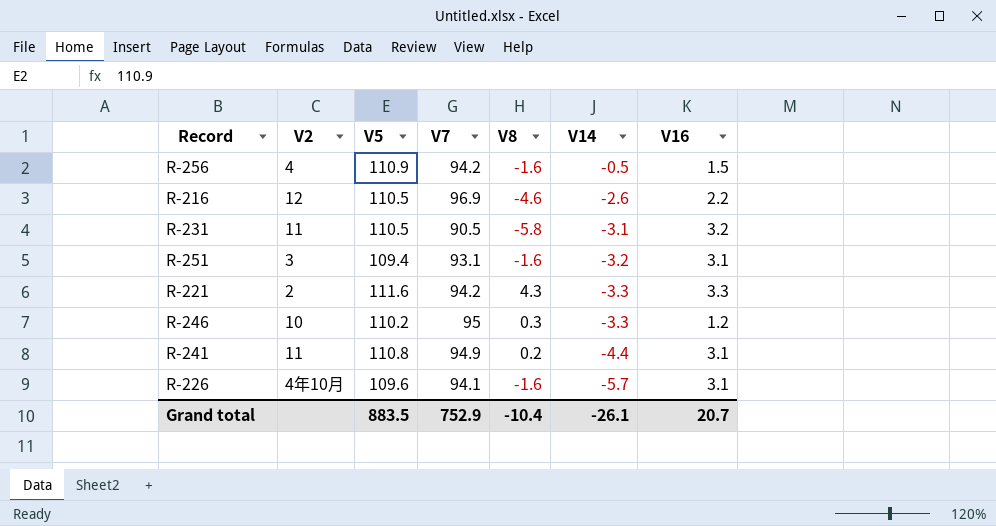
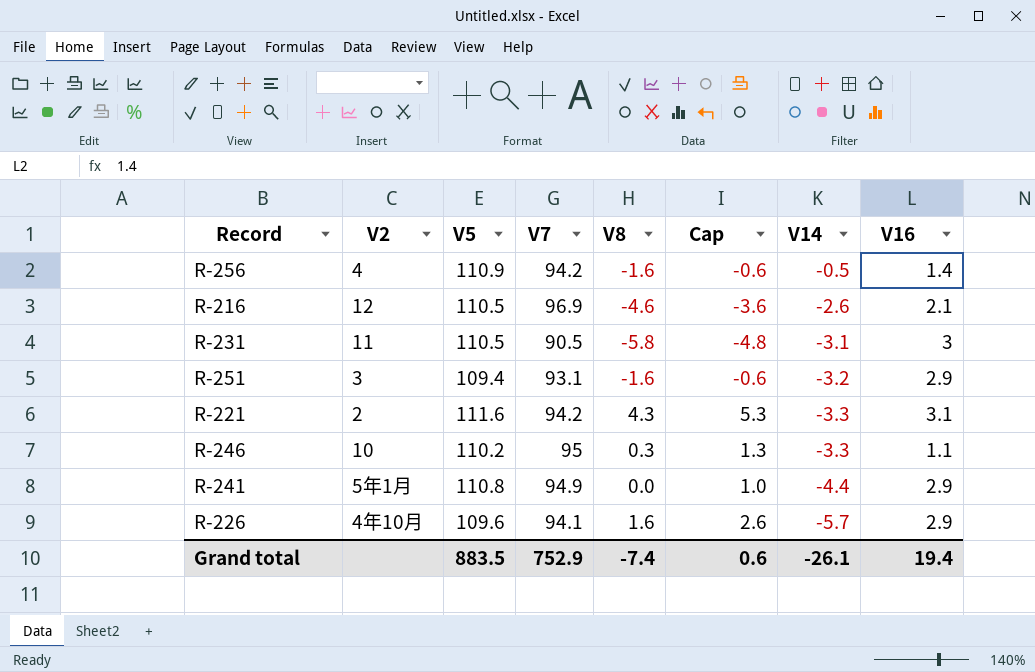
column Cap | formula: none -> [V8] + 1
R-256 | V16: 1.5 -> 1.4
R-216 | V16: 2.2 -> 2.1
R-231 | V16: 3.2 -> 3
R-251 | V16: 3.1 -> 2.9
R-221 | V16: 3.3 -> 3.1
R-246 | V16: 1.2 -> 1.1
R-241 | V2: 11 -> 5年1月
R-241 | V8: 0.2 -> 0.0
R-241 | V16: 3.1 -> 2.9
R-226 | V8: -1.6 -> 1.6
R-226 | V16: 3.1 -> 2.9
Grand total | V8: -10.4 -> -7.4
Grand total | V16: 20.7 -> 19.4

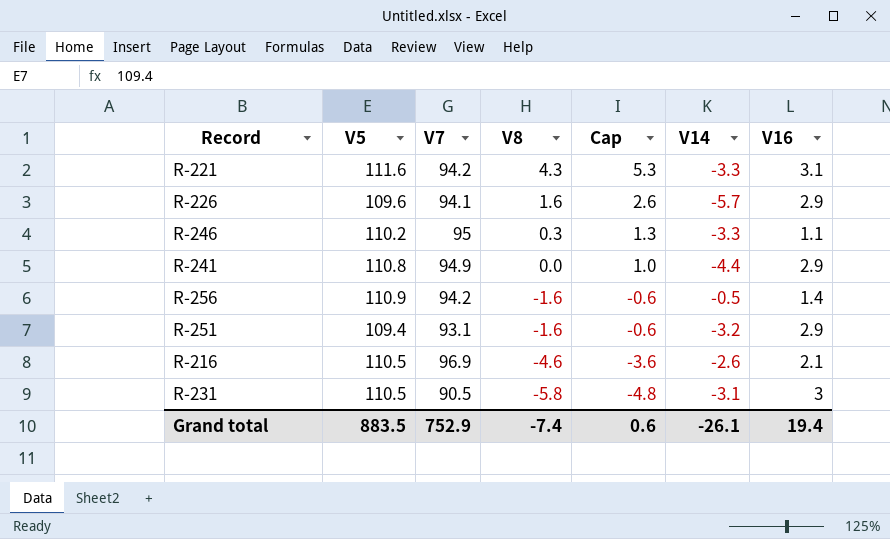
row order: V14 descending -> V8 descending
column V2 | position: 2 -> none

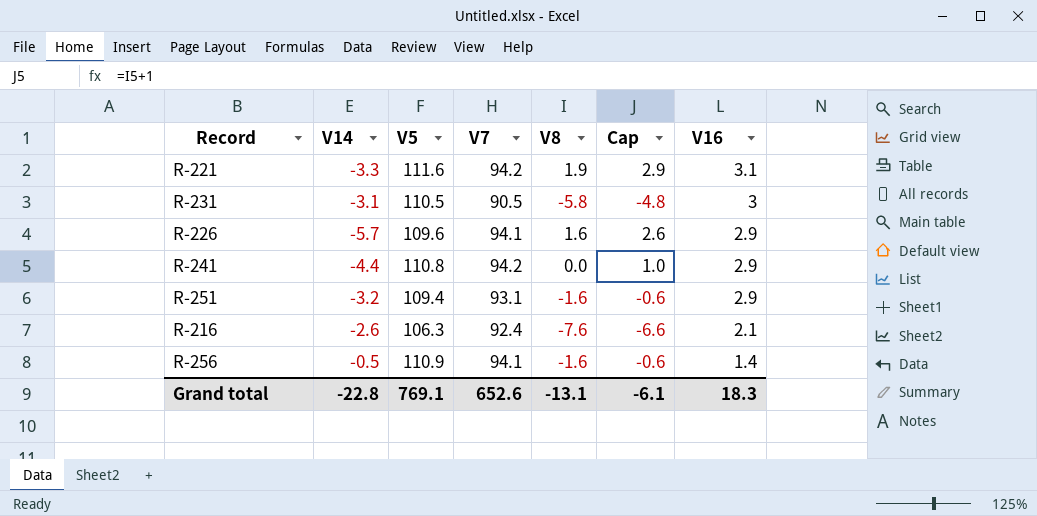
row order: V8 descending -> V16 descending
column V14 | position: 6 -> 2
row R-246: 110.2 | 95 | 0.3 | 1.3 | -3.3 | 1.1 -> none
R-221 | V8: 4.3 -> 1.9
R-221 | Cap: 5.3 -> 2.9
R-241 | V7: 94.9 -> 94.2
R-216 | V5: 110.5 -> 106.3
R-216 | V7: 96.9 -> 92.4
R-216 | V8: -4.6 -> -7.6
R-216 | Cap: -3.6 -> -6.6
R-256 | V7: 94.2 -> 94.1
Grand total | V14: -26.1 -> -22.8
Grand total | V5: 883.5 -> 769.1
Grand total | V7: 752.9 -> 652.6
Grand total | V8: -7.4 -> -13.1
Grand total | Cap: 0.6 -> -6.1
Grand total | V16: 19.4 -> 18.3

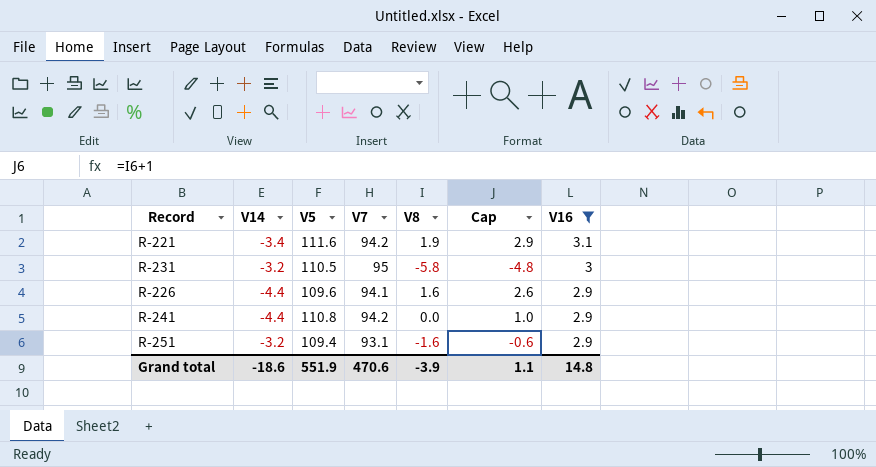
filter: none -> V16 >= 2.9
R-221 | V14: -3.3 -> -3.4
R-231 | V14: -3.1 -> -3.2
R-231 | V7: 90.5 -> 95
R-226 | V14: -5.7 -> -4.4
Grand total | V14: -22.8 -> -18.6
Grand total | V5: 769.1 -> 551.9
Grand total | V7: 652.6 -> 470.6
Grand total | V8: -13.1 -> -3.9
Grand total | Cap: -6.1 -> 1.1
Grand total | V16: 18.3 -> 14.8

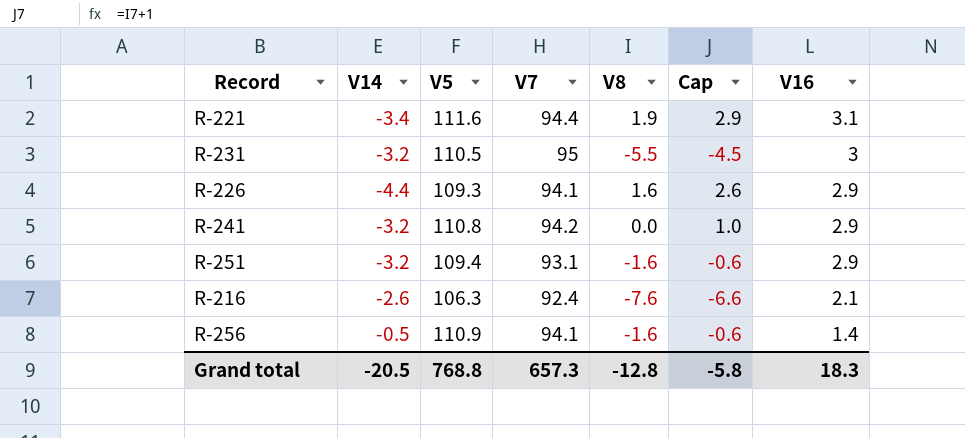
filter: V16 >= 2.9 -> none
R-221 | V7: 94.2 -> 94.4
R-231 | V8: -5.8 -> -5.5
R-231 | Cap: -4.8 -> -4.5
R-226 | V5: 109.6 -> 109.3
R-241 | V14: -4.4 -> -3.2
Grand total | V14: -18.6 -> -20.5
Grand total | V5: 551.9 -> 768.8
Grand total | V7: 470.6 -> 657.3
Grand total | V8: -3.9 -> -12.8
Grand total | Cap: 1.1 -> -5.8
Grand total | V16: 14.8 -> 18.3

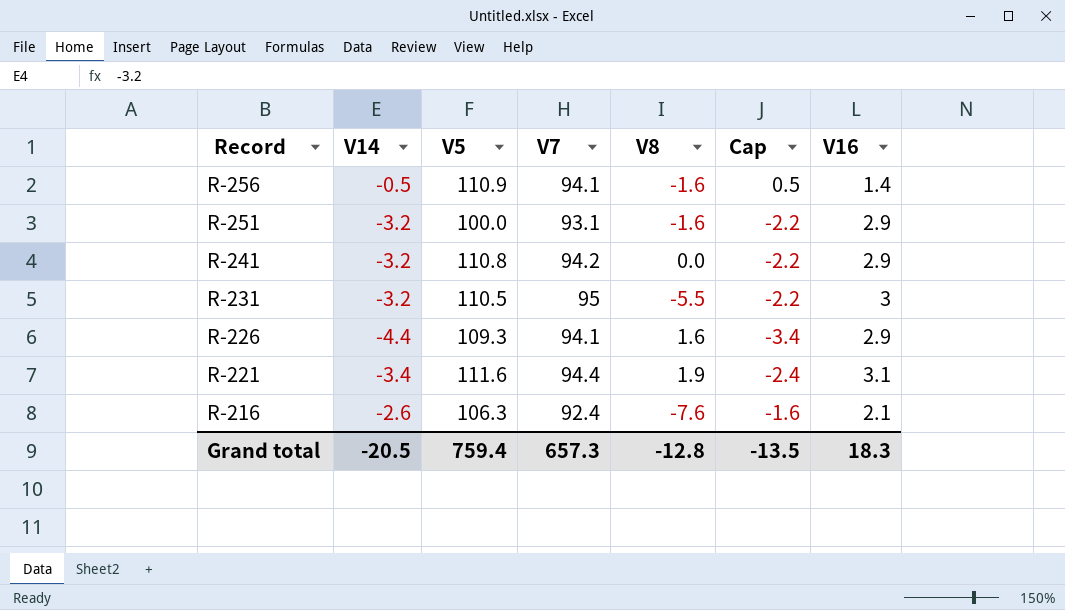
row order: V16 descending -> Record descending
column Cap | formula: [V8] + 1 -> [V14] + 1
R-251 | V5: 109.4 -> 100.0
Grand total | V5: 768.8 -> 759.4
Grand total | Cap: -5.8 -> -13.5

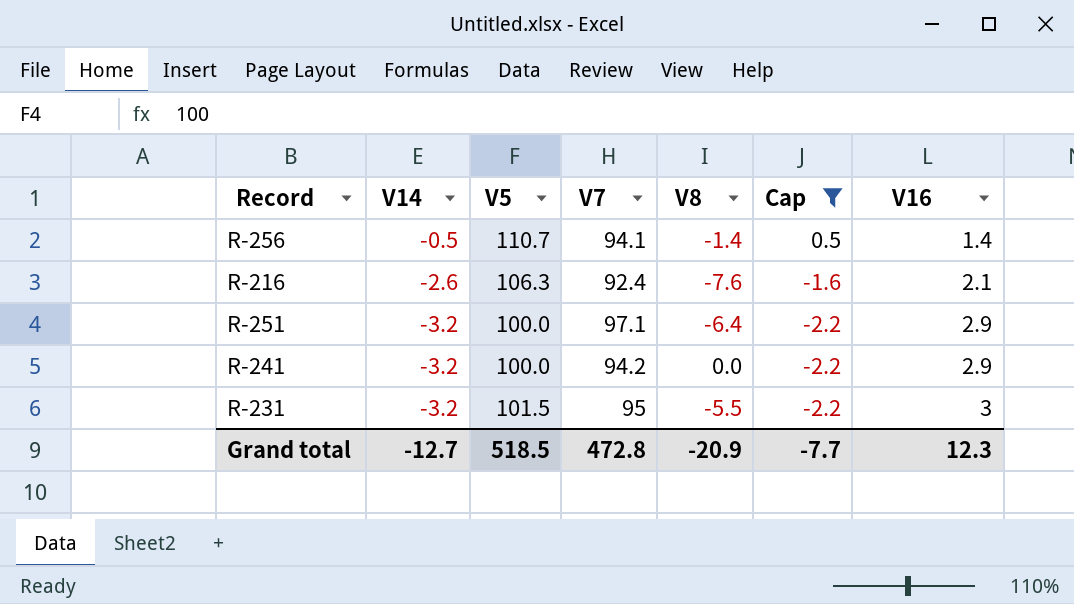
filter: none -> Cap >= -2.2
row order: Record descending -> V14 descending
R-256 | V5: 110.9 -> 110.7
R-256 | V8: -1.6 -> -1.4
R-251 | V7: 93.1 -> 97.1
R-251 | V8: -1.6 -> -6.4
R-241 | V5: 110.8 -> 100.0
R-231 | V5: 110.5 -> 101.5
Grand total | V14: -20.5 -> -12.7
Grand total | V5: 759.4 -> 518.5
Grand total | V7: 657.3 -> 472.8
Grand total | V8: -12.8 -> -20.9
Grand total | Cap: -13.5 -> -7.7
Grand total | V16: 18.3 -> 12.3

